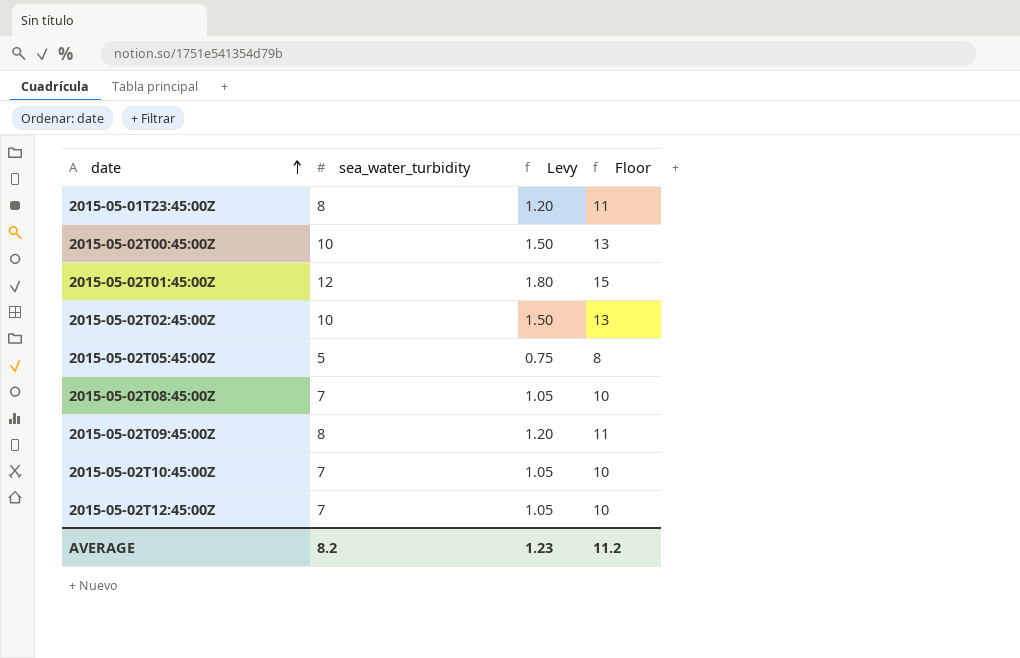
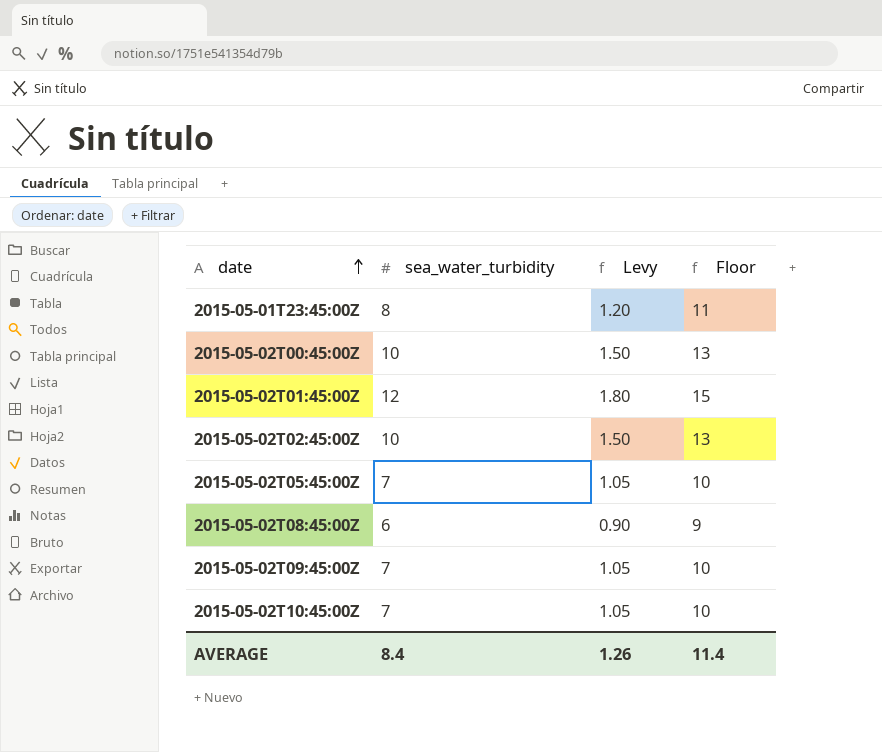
row 2015-05-02T12:45:00Z: 7 | 1.05 | 10 -> none
2015-05-02T05:45:00Z | sea_water_turbidity: 5 -> 7
2015-05-02T05:45:00Z | Levy: 0.75 -> 1.05
2015-05-02T05:45:00Z | Floor: 8 -> 10
2015-05-02T08:45:00Z | sea_water_turbidity: 7 -> 6
2015-05-02T08:45:00Z | Levy: 1.05 -> 0.90
2015-05-02T08:45:00Z | Floor: 10 -> 9
2015-05-02T09:45:00Z | sea_water_turbidity: 8 -> 7
2015-05-02T09:45:00Z | Levy: 1.20 -> 1.05
2015-05-02T09:45:00Z | Floor: 11 -> 10
AVERAGE | sea_water_turbidity: 8.2 -> 8.4
AVERAGE | Levy: 1.23 -> 1.26
AVERAGE | Floor: 11.2 -> 11.4

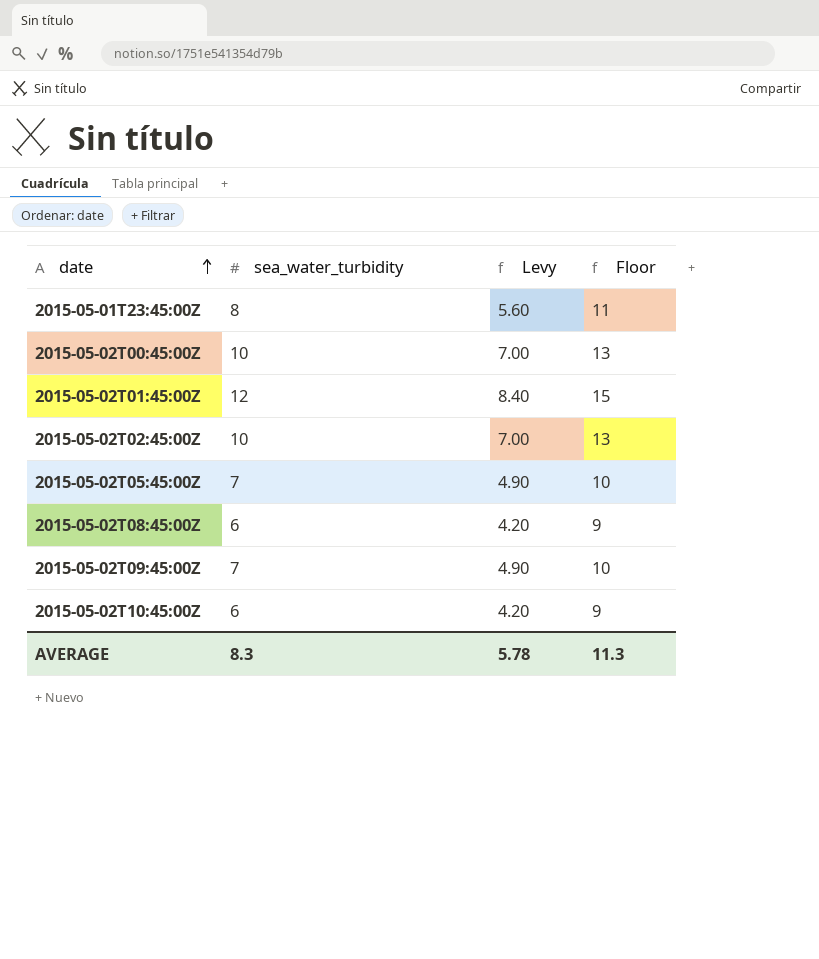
column Levy | formula: [sea_water_turbidity] * 0.15 -> [sea_water_turbidity] * 0.7
2015-05-02T10:45:00Z | sea_water_turbidity: 7 -> 6
2015-05-02T10:45:00Z | Floor: 10 -> 9
AVERAGE | sea_water_turbidity: 8.4 -> 8.3
AVERAGE | Levy: 1.26 -> 5.78
AVERAGE | Floor: 11.4 -> 11.3

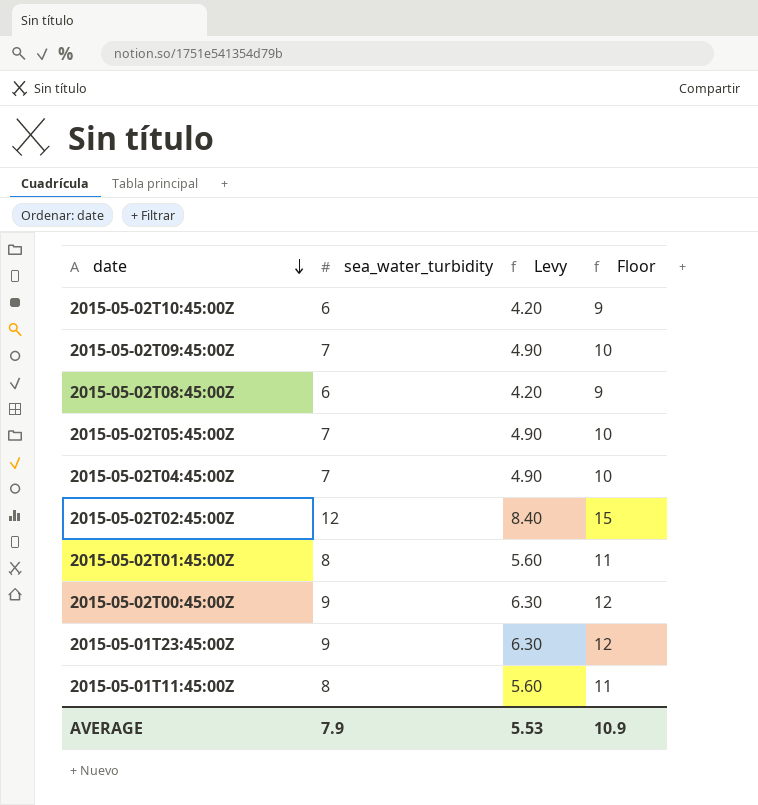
row order: date ascending -> date descending
row 2015-05-02T04:45:00Z: none -> 7 | 4.90 | 10
2015-05-02T02:45:00Z | sea_water_turbidity: 10 -> 12
2015-05-02T02:45:00Z | Levy: 7.00 -> 8.40
2015-05-02T02:45:00Z | Floor: 13 -> 15
2015-05-02T01:45:00Z | sea_water_turbidity: 12 -> 8
2015-05-02T01:45:00Z | Levy: 8.40 -> 5.60
2015-05-02T01:45:00Z | Floor: 15 -> 11
2015-05-02T00:45:00Z | sea_water_turbidity: 10 -> 9
2015-05-02T00:45:00Z | Levy: 7.00 -> 6.30
2015-05-02T00:45:00Z | Floor: 13 -> 12
2015-05-01T23:45:00Z | sea_water_turbidity: 8 -> 9
2015-05-01T23:45:00Z | Levy: 5.60 -> 6.30
2015-05-01T23:45:00Z | Floor: 11 -> 12
row 2015-05-01T11:45:00Z: none -> 8 | 5.60 | 11
AVERAGE | sea_water_turbidity: 8.3 -> 7.9
AVERAGE | Levy: 5.78 -> 5.53
AVERAGE | Floor: 11.3 -> 10.9

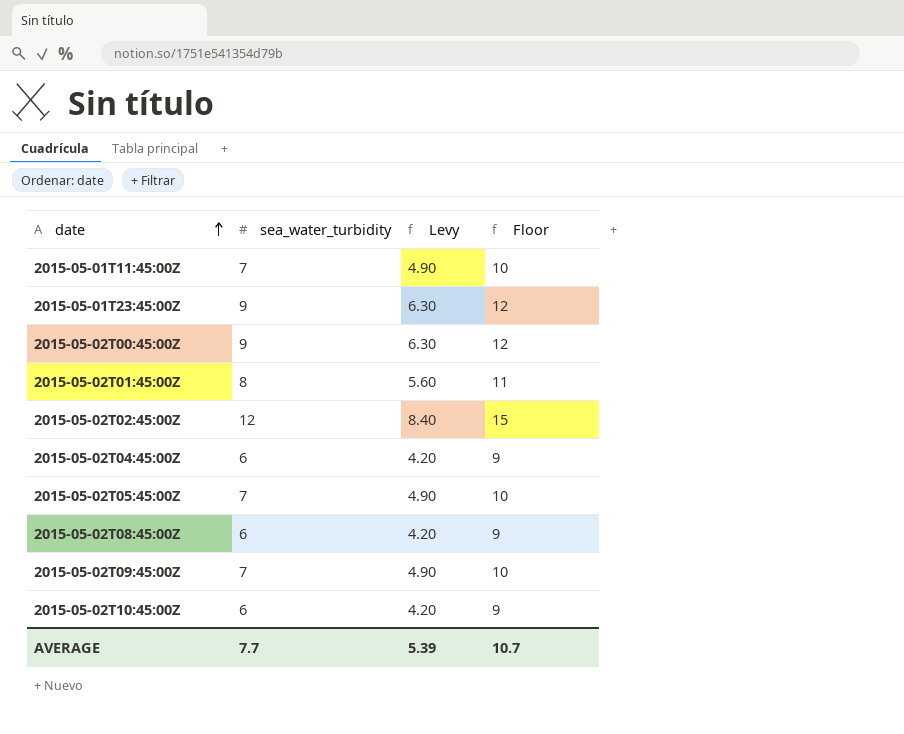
row order: date descending -> date ascending
2015-05-01T11:45:00Z | sea_water_turbidity: 8 -> 7
2015-05-01T11:45:00Z | Levy: 5.60 -> 4.90
2015-05-01T11:45:00Z | Floor: 11 -> 10
2015-05-02T04:45:00Z | sea_water_turbidity: 7 -> 6
2015-05-02T04:45:00Z | Levy: 4.90 -> 4.20
2015-05-02T04:45:00Z | Floor: 10 -> 9
AVERAGE | sea_water_turbidity: 7.9 -> 7.7
AVERAGE | Levy: 5.53 -> 5.39
AVERAGE | Floor: 10.9 -> 10.7

